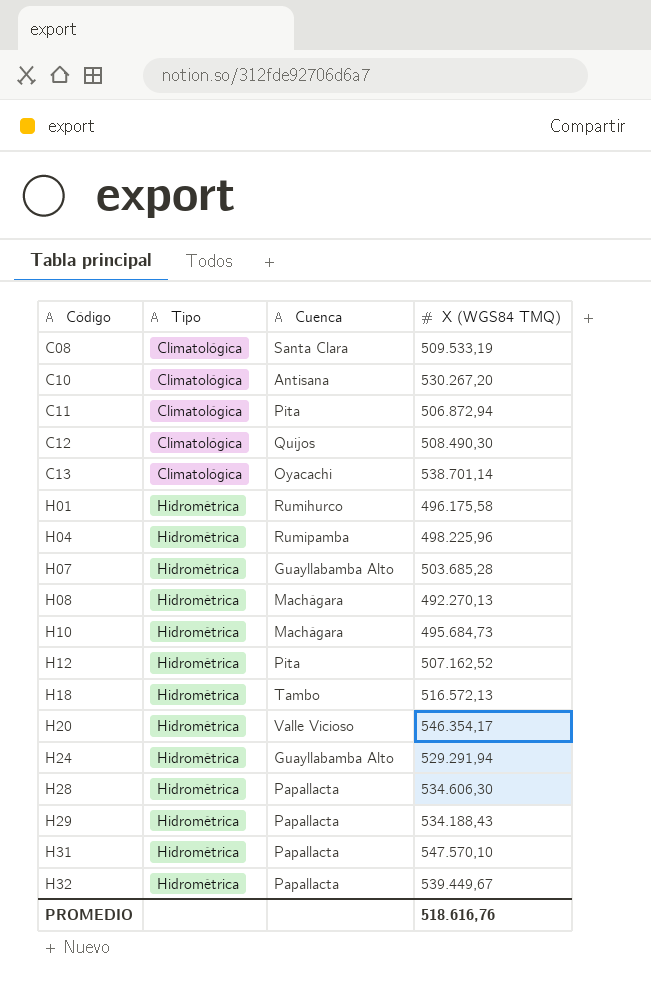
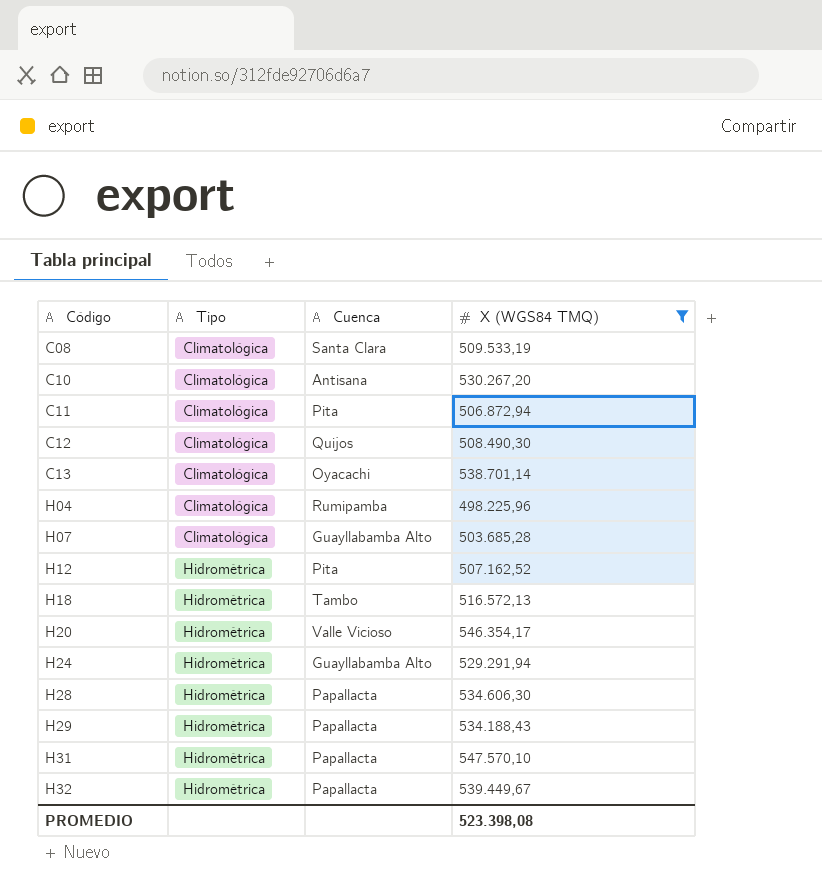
filter: none -> X (WGS84 TMQ) >= 498.225,96
H04 | Tipo: Hidrométrica -> Climatológica
H07 | Tipo: Hidrométrica -> Climatológica
PROMEDIO | X (WGS84 TMQ): 518.616,76 -> 523.398,08

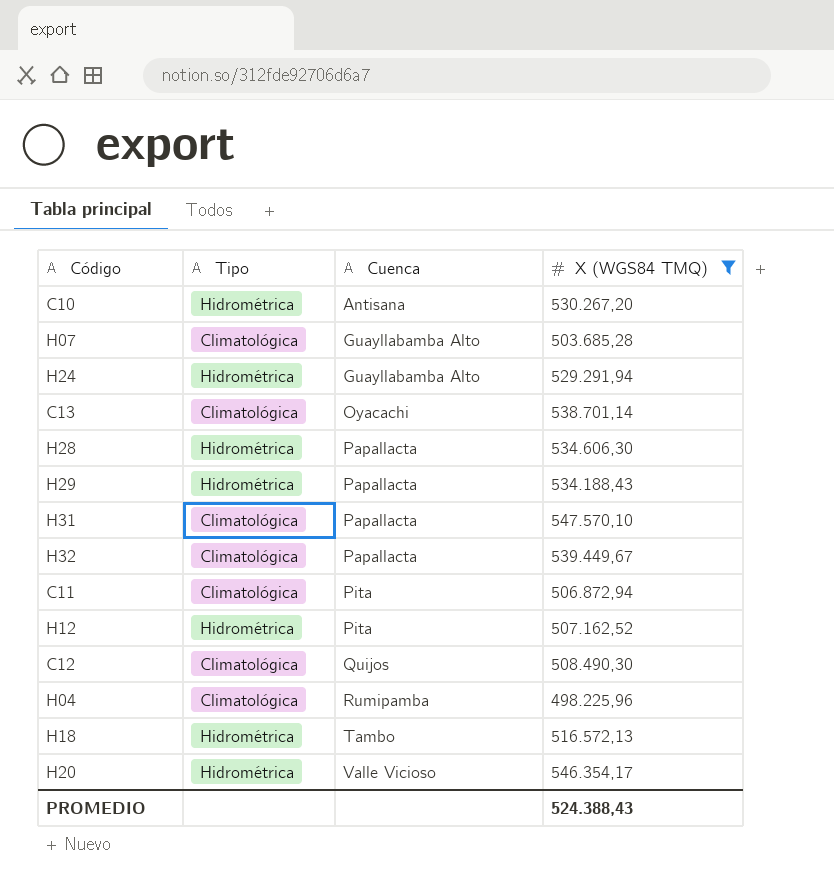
row order: Código ascending -> Cuenca ascending
row C08: Climatológica | Santa Clara | 509.533,19 -> none
C10 | Tipo: Climatológica -> Hidrométrica
H31 | Tipo: Hidrométrica -> Climatológica
H32 | Tipo: Hidrométrica -> Climatológica
PROMEDIO | X (WGS84 TMQ): 523.398,08 -> 524.388,43

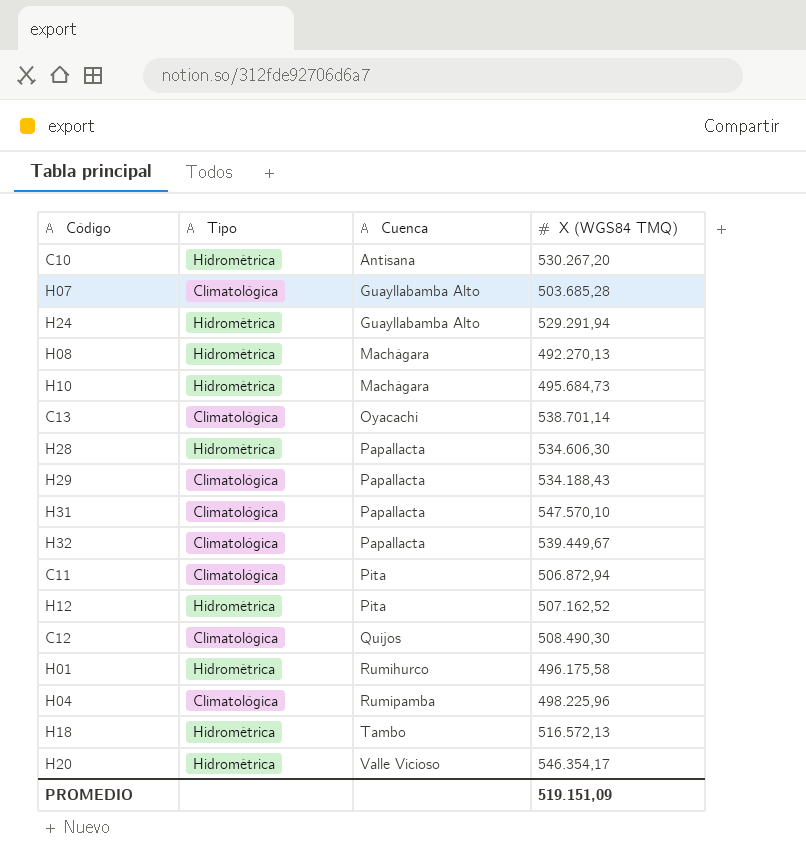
filter: X (WGS84 TMQ) >= 498.225,96 -> none
H29 | Tipo: Hidrométrica -> Climatológica
PROMEDIO | X (WGS84 TMQ): 524.388,43 -> 519.151,09

